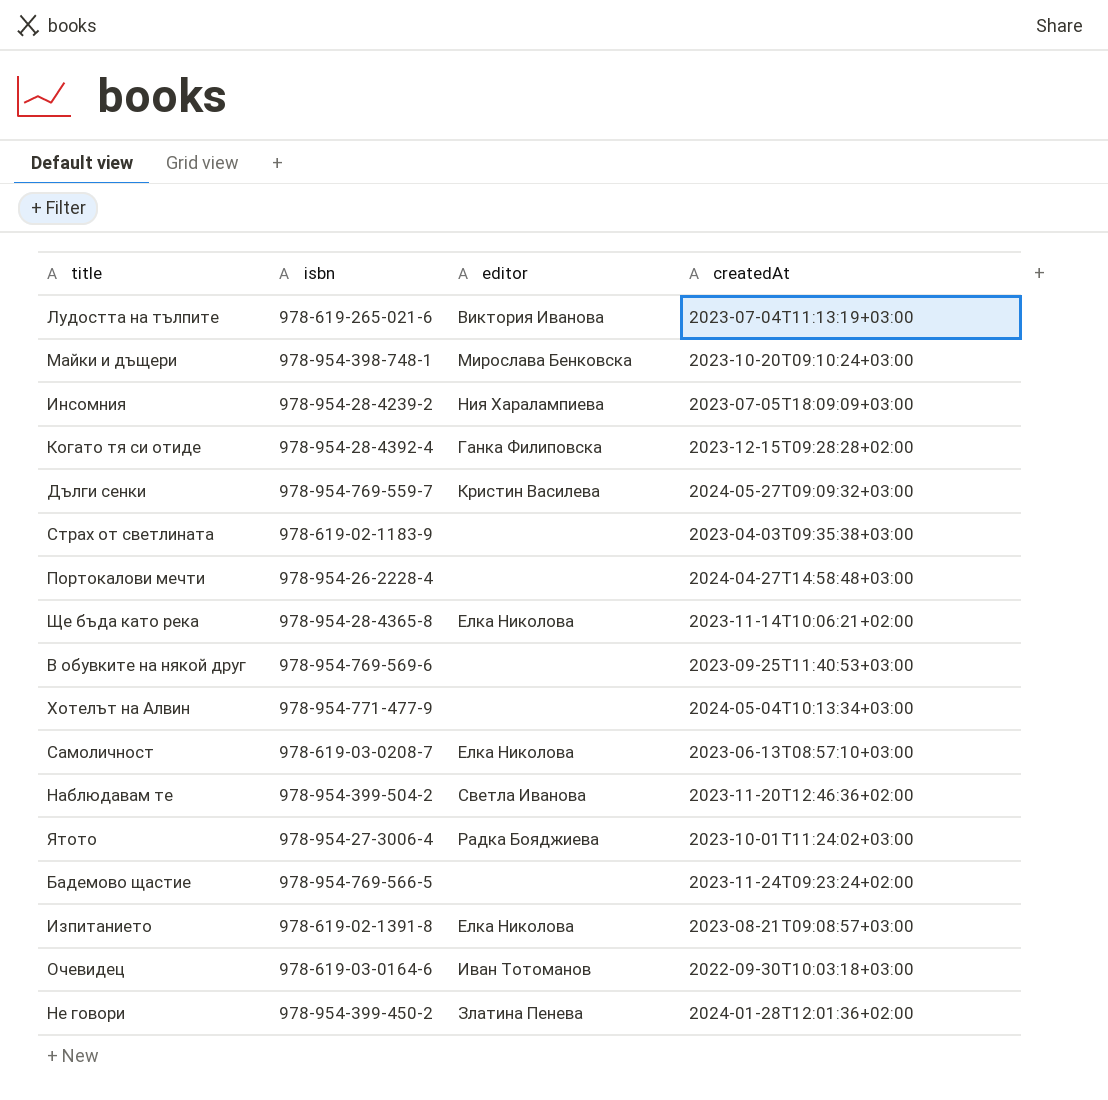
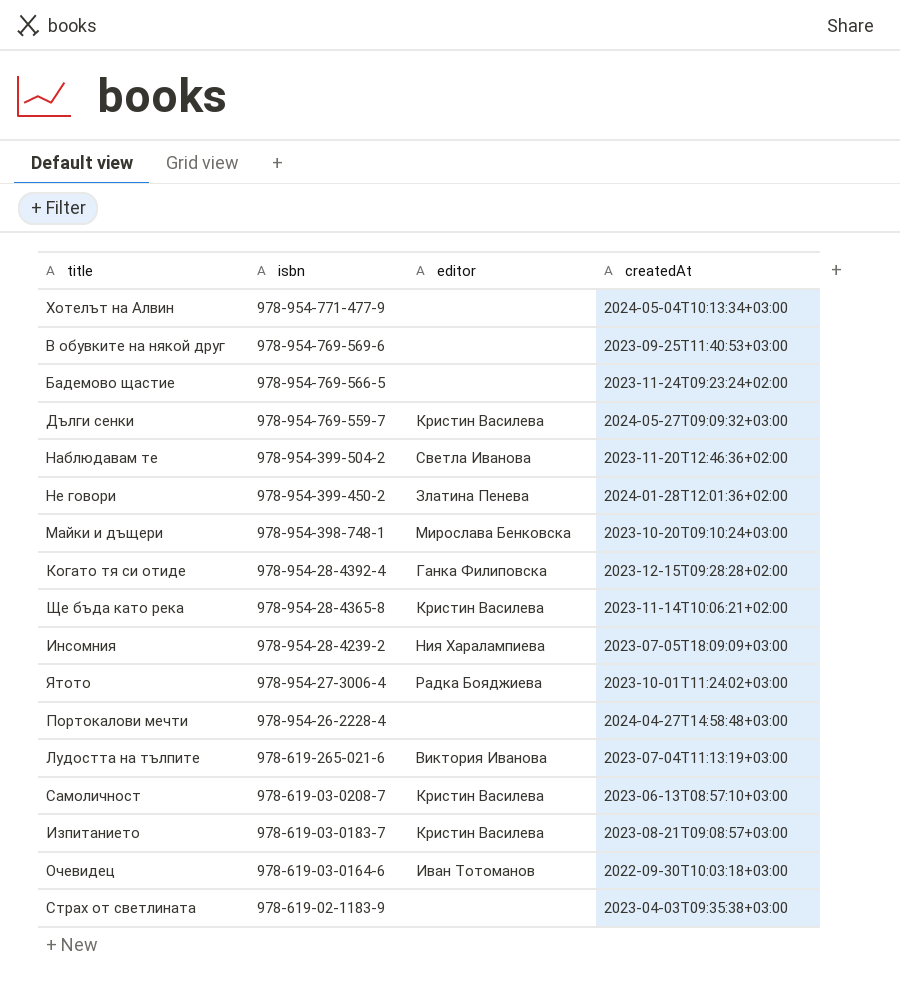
row order: none -> isbn descending
Ще бъда като река | editor: Елка Николова -> Кристин Василева
Самоличност | editor: Елка Николова -> Кристин Василева
Изпитанието | isbn: 978-619-02-1391-8 -> 978-619-03-0183-7
Изпитанието | editor: Елка Николова -> Кристин Василева

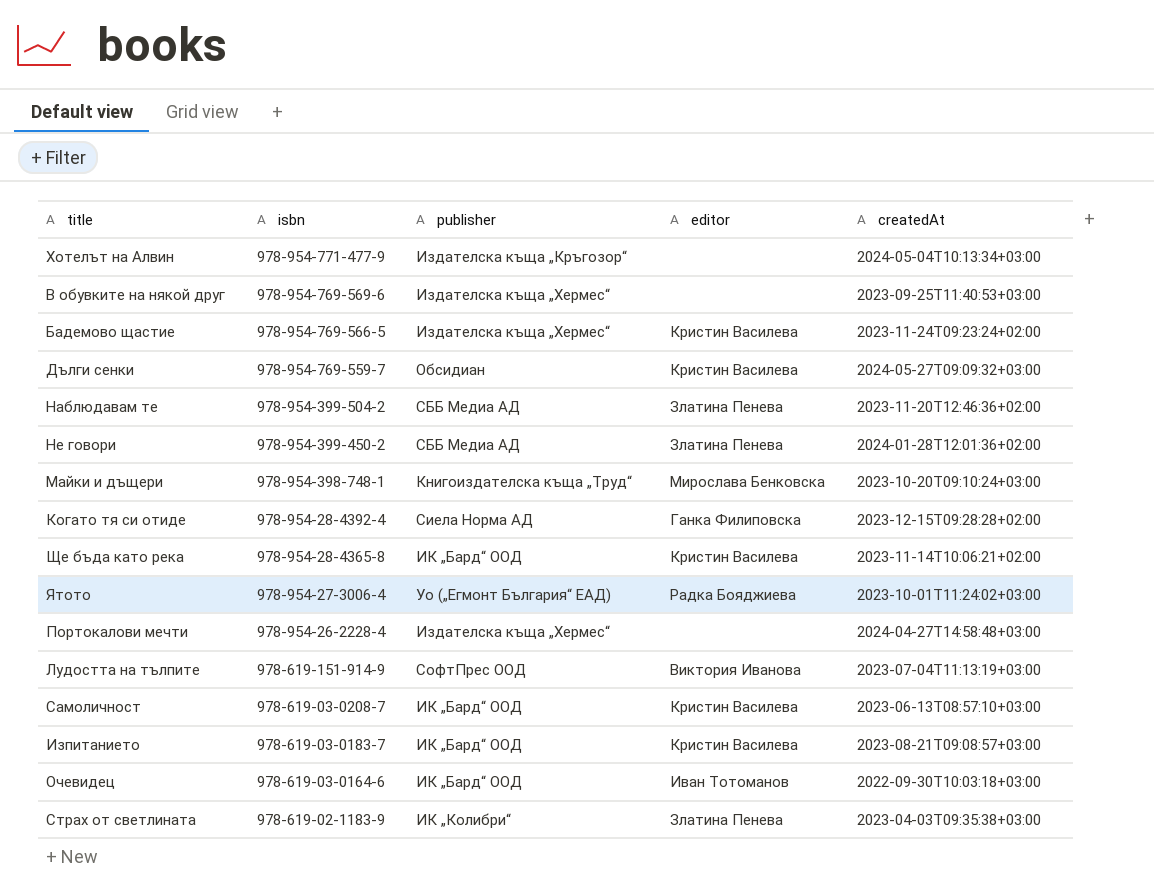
column publisher | position: none -> 3
row Инсомния: 978-954-28-4239-2 | Ния Харалампиева | 2023-07-05T18:09:09+03:00 -> none
Бадемово щастие | editor: none -> Кристин Василева
Наблюдавам те | editor: Светла Иванова -> Златина Пенева
Лудостта на тълпите | isbn: 978-619-265-021-6 -> 978-619-151-914-9
Страх от светлината | editor: none -> Златина Пенева

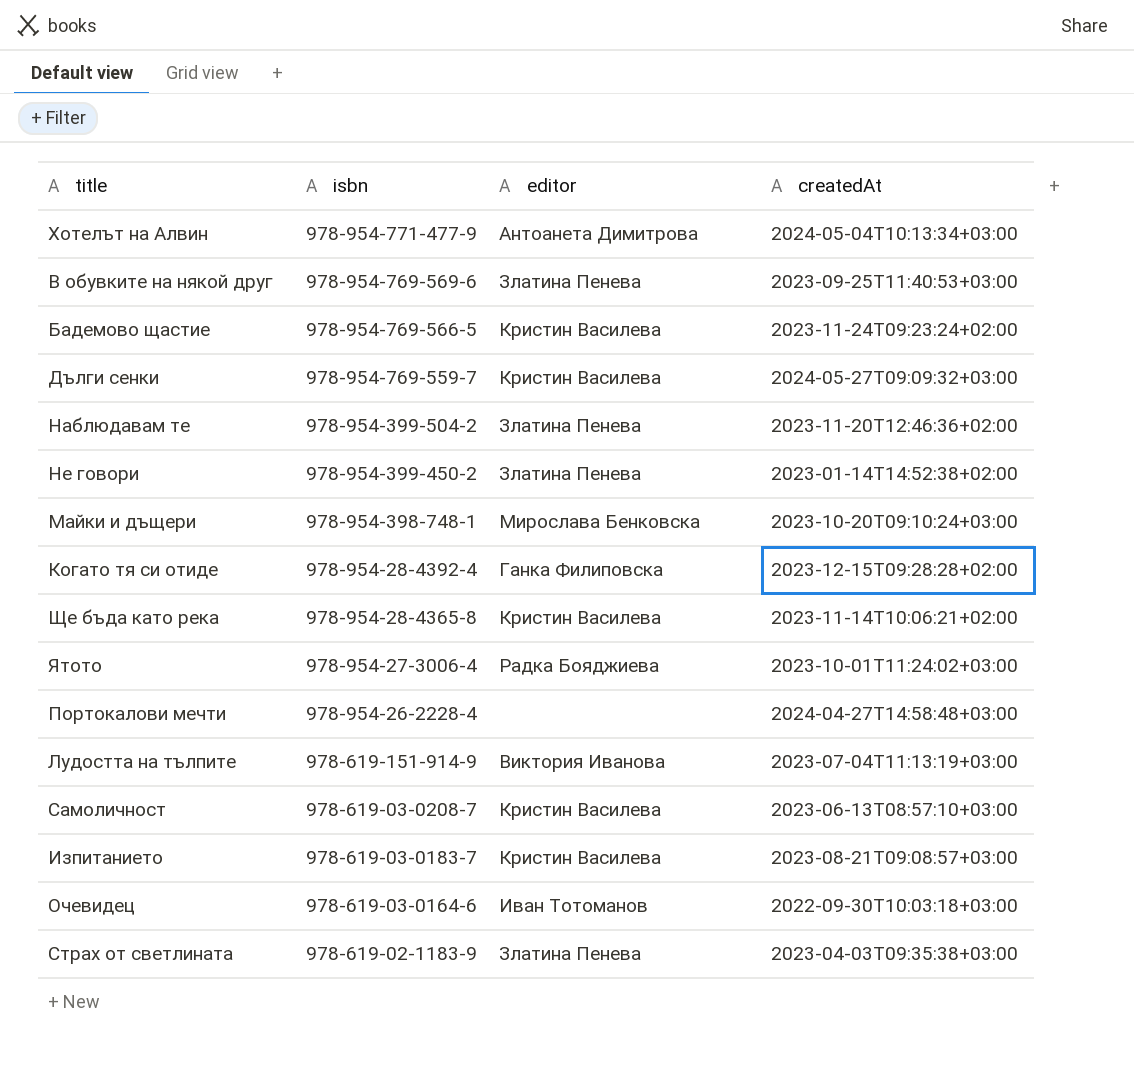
column publisher | position: 3 -> none
Хотелът на Алвин | editor: none -> Антоанета Димитрова
В обувките на някой друг | editor: none -> Златина Пенева
Не говори | createdAt: 2024-01-28T12:01:36+02:00 -> 2023-01-14T14:52:38+02:00

